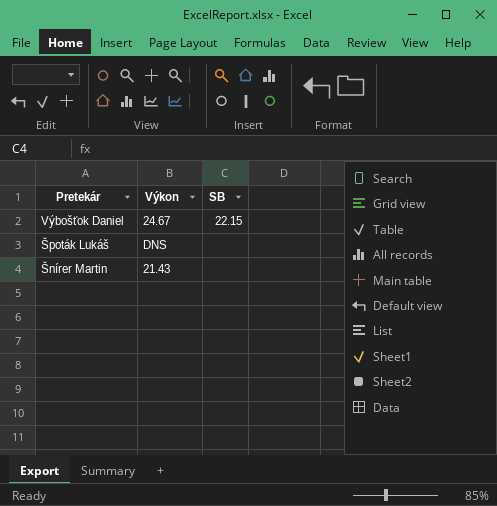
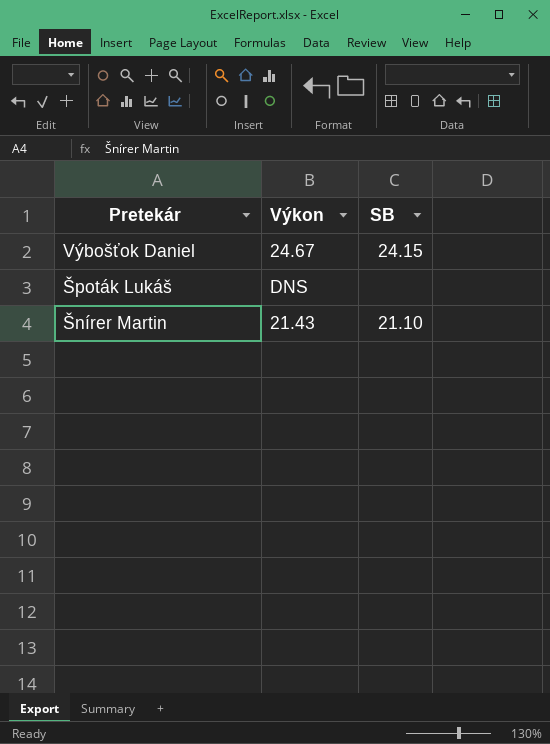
Výbošťok Daniel | SB: 22.15 -> 24.15
Šnírer Martin | SB: none -> 21.10

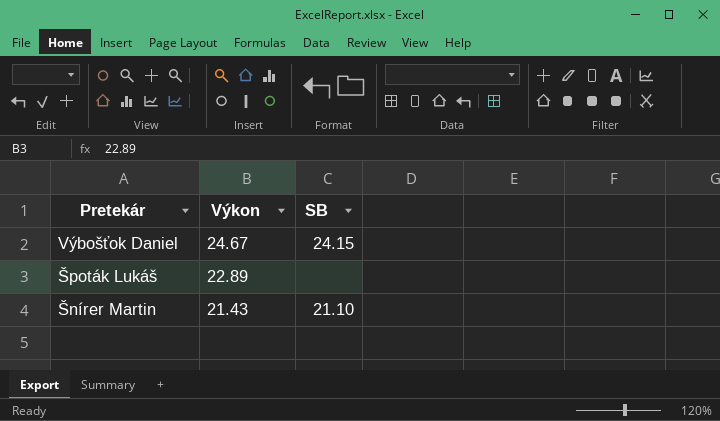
Špoták Lukáš | Výkon: DNS -> 22.89

